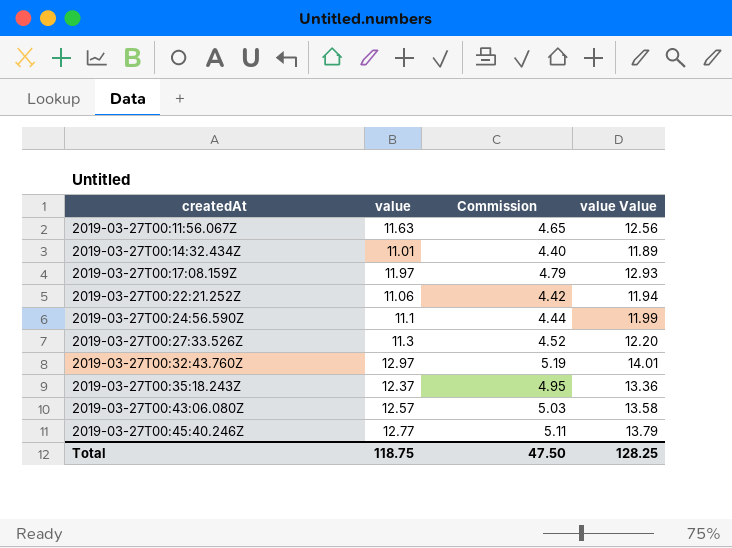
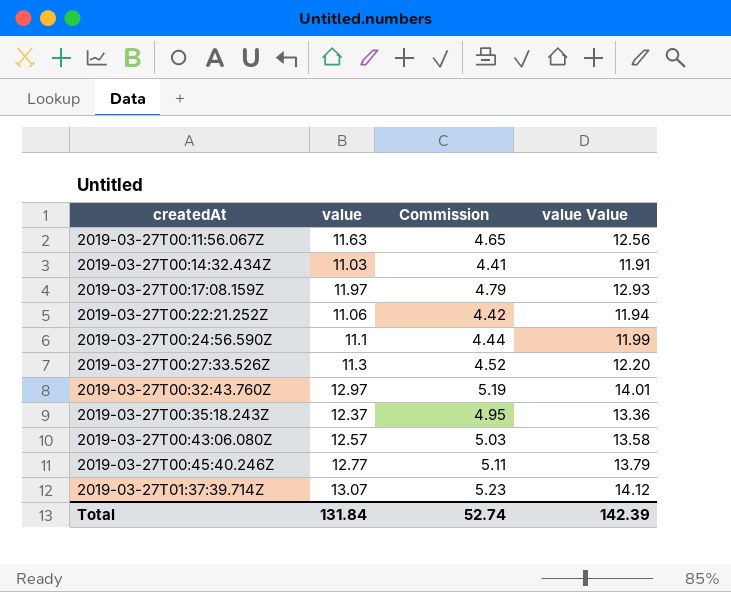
2019-03-27T00:14:32.434Z | value: 11.01 -> 11.03
2019-03-27T00:14:32.434Z | Commission: 4.40 -> 4.41
2019-03-27T00:14:32.434Z | value Value: 11.89 -> 11.91
row 2019-03-27T01:37:39.714Z: none -> 13.07 | 5.23 | 14.12
Total | value: 118.75 -> 131.84
Total | Commission: 47.50 -> 52.74
Total | value Value: 128.25 -> 142.39

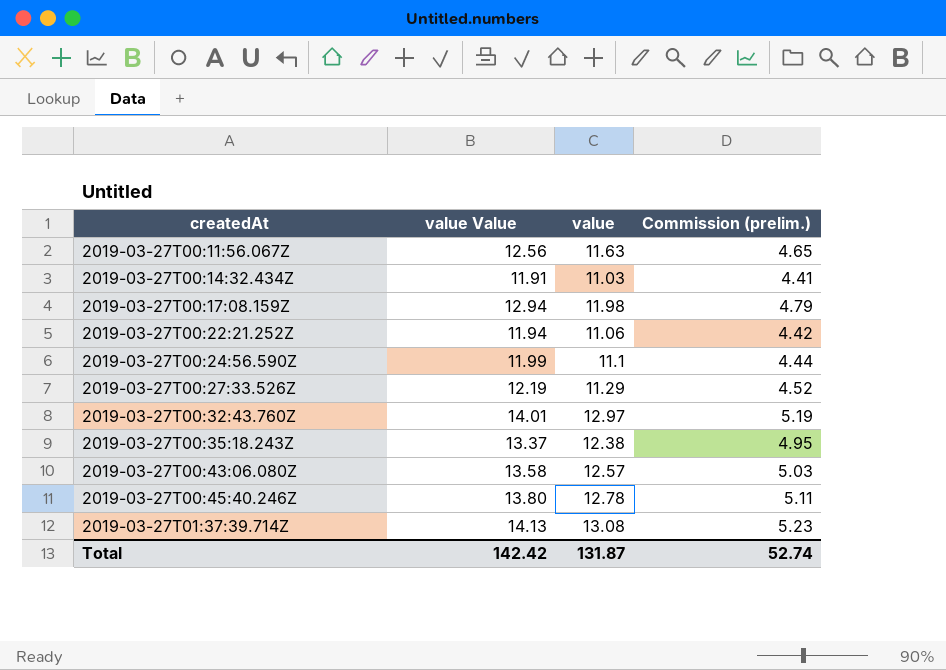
column value Value | position: 4 -> 2
column name: Commission -> Commission (prelim.)
2019-03-27T00:17:08.159Z | value Value: 12.93 -> 12.94
2019-03-27T00:17:08.159Z | value: 11.97 -> 11.98
2019-03-27T00:27:33.526Z | value Value: 12.20 -> 12.19
2019-03-27T00:27:33.526Z | value: 11.3 -> 11.29
2019-03-27T00:35:18.243Z | value Value: 13.36 -> 13.37
2019-03-27T00:35:18.243Z | value: 12.37 -> 12.38
2019-03-27T00:45:40.246Z | value Value: 13.79 -> 13.80
2019-03-27T00:45:40.246Z | value: 12.77 -> 12.78
2019-03-27T01:37:39.714Z | value Value: 14.12 -> 14.13
2019-03-27T01:37:39.714Z | value: 13.07 -> 13.08
Total | value Value: 142.39 -> 142.42
Total | value: 131.84 -> 131.87

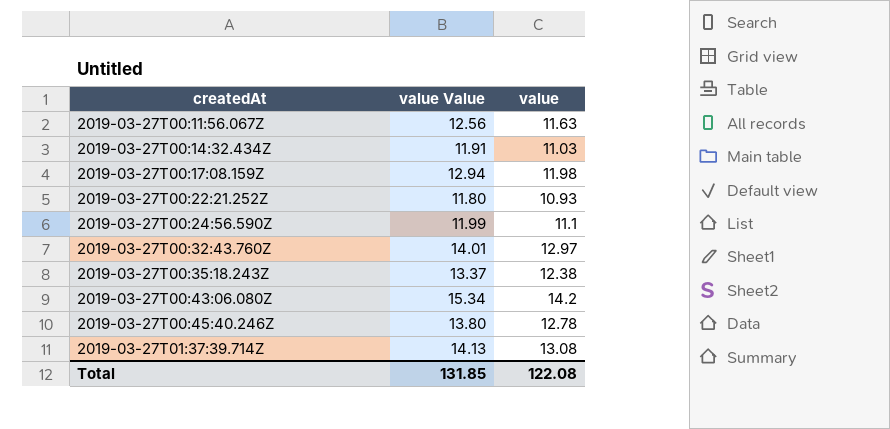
column Commission (prelim.) | formula: [value] * 0.4 -> none
row 2019-03-27T00:27:33.526Z: 12.19 | 11.29 | 4.52 -> none
2019-03-27T00:22:21.252Z | value Value: 11.94 -> 11.80
2019-03-27T00:22:21.252Z | value: 11.06 -> 10.93
2019-03-27T00:43:06.080Z | value Value: 13.58 -> 15.34
2019-03-27T00:43:06.080Z | value: 12.57 -> 14.2
Total | value Value: 142.42 -> 131.85
Total | value: 131.87 -> 122.08

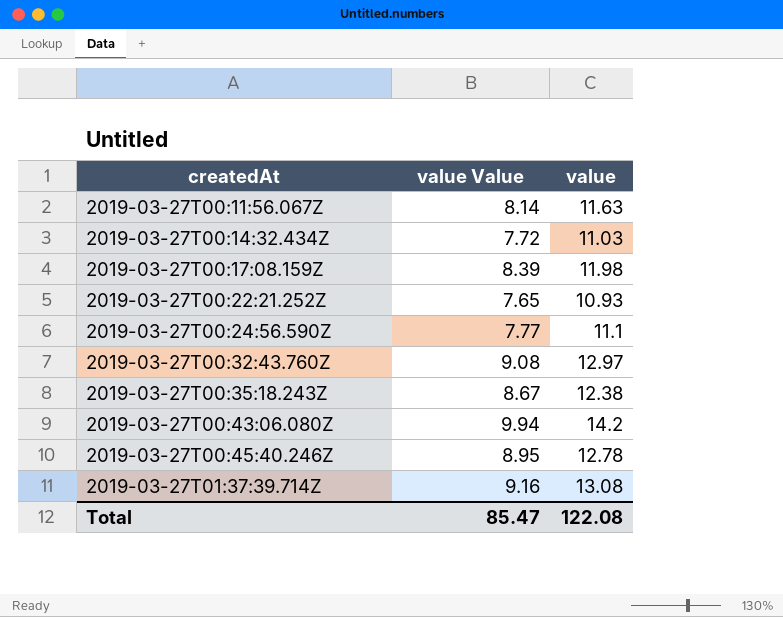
column value Value | formula: [value] * 1.08 -> [value] * 0.7
Total | value Value: 131.85 -> 85.47

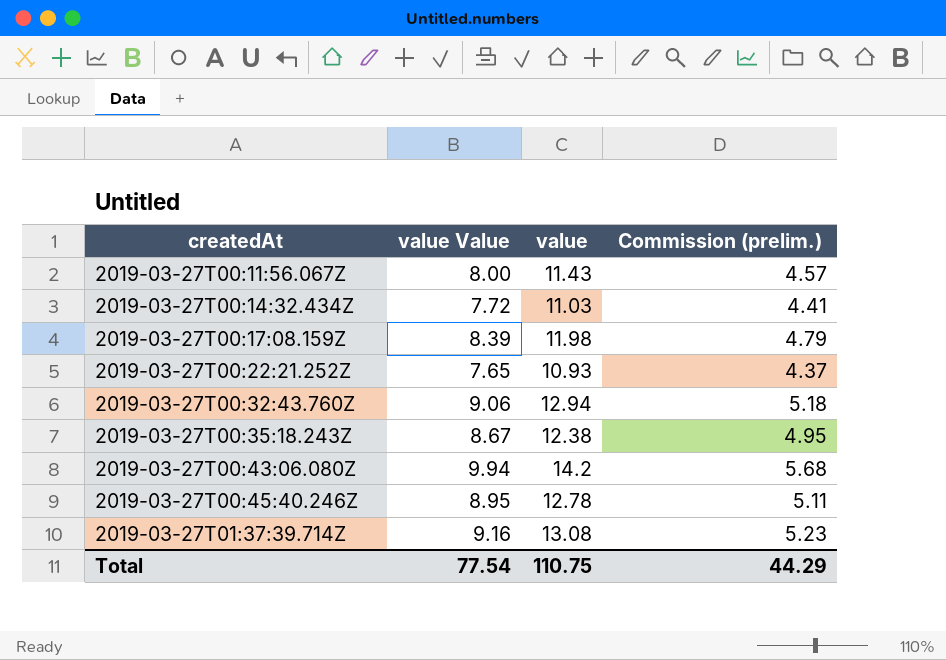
column Commission (prelim.) | formula: none -> [value] * 0.4
row 2019-03-27T00:24:56.590Z: 7.77 | 11.1 -> none
2019-03-27T00:11:56.067Z | value Value: 8.14 -> 8.00
2019-03-27T00:11:56.067Z | value: 11.63 -> 11.43
2019-03-27T00:32:43.760Z | value Value: 9.08 -> 9.06
2019-03-27T00:32:43.760Z | value: 12.97 -> 12.94
Total | value Value: 85.47 -> 77.54
Total | value: 122.08 -> 110.75

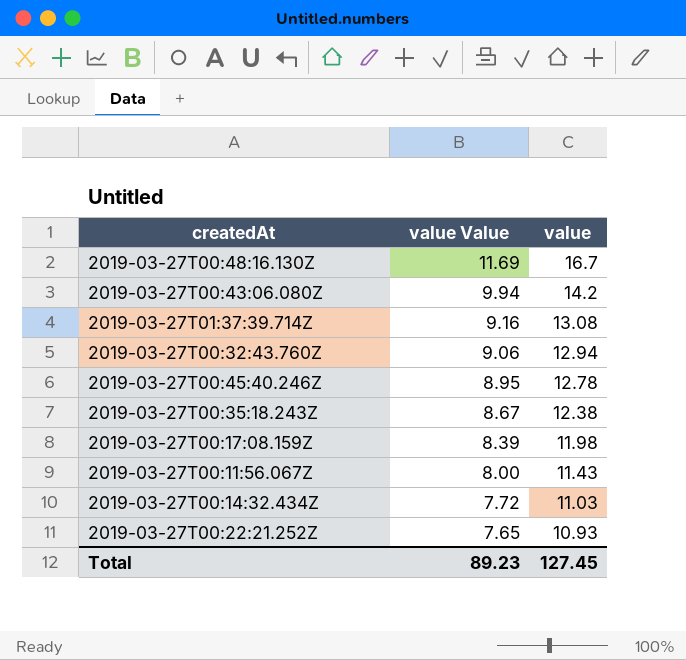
row order: createdAt ascending -> value Value descending
column Commission (prelim.) | formula: [value] * 0.4 -> none
row 2019-03-27T00:48:16.130Z: none -> 11.69 | 16.7
Total | value Value: 77.54 -> 89.23
Total | value: 110.75 -> 127.45

